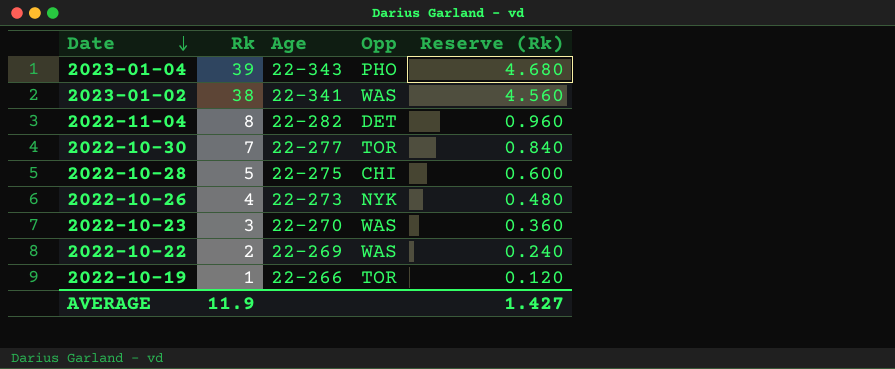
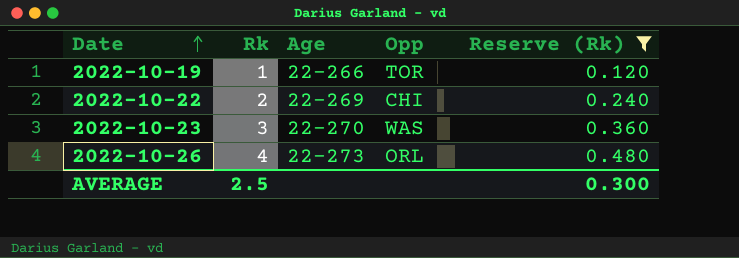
filter: none -> Reserve (Rk) <= 0.480
row order: Date descending -> Date ascending
2022-10-22 | Opp: WAS -> CHI
2022-10-26 | Opp: NYK -> ORL
AVERAGE | Rk: 11.9 -> 2.5
AVERAGE | Reserve (Rk): 1.427 -> 0.300

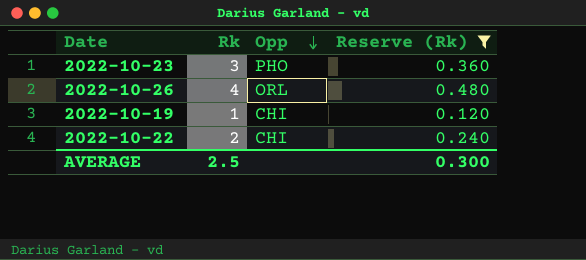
row order: Date ascending -> Opp descending
column Age | position: 3 -> none
2022-10-23 | Opp: WAS -> PHO
2022-10-19 | Opp: TOR -> CHI

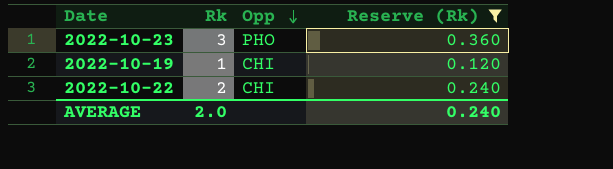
row 2022-10-26: 4 | ORL | 0.480 -> none
AVERAGE | Rk: 2.5 -> 2.0
AVERAGE | Reserve (Rk): 0.300 -> 0.240

